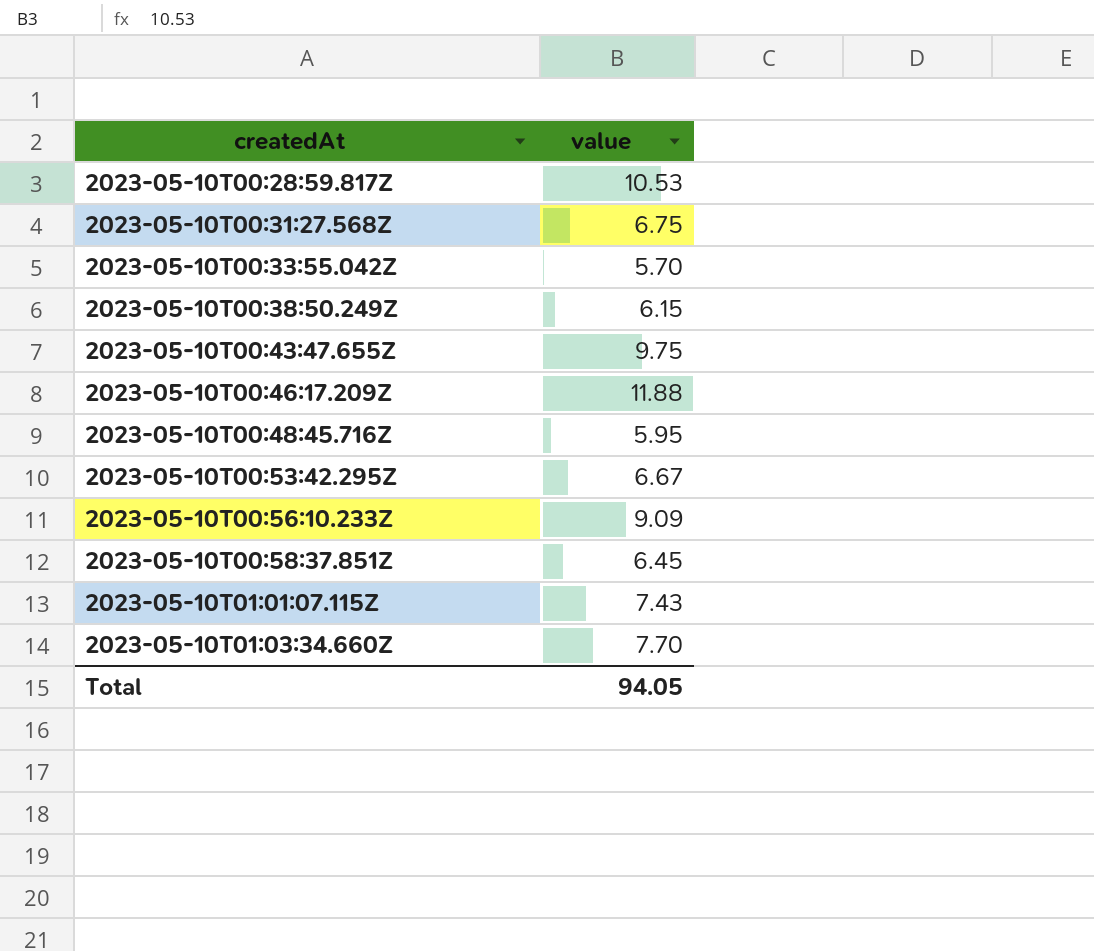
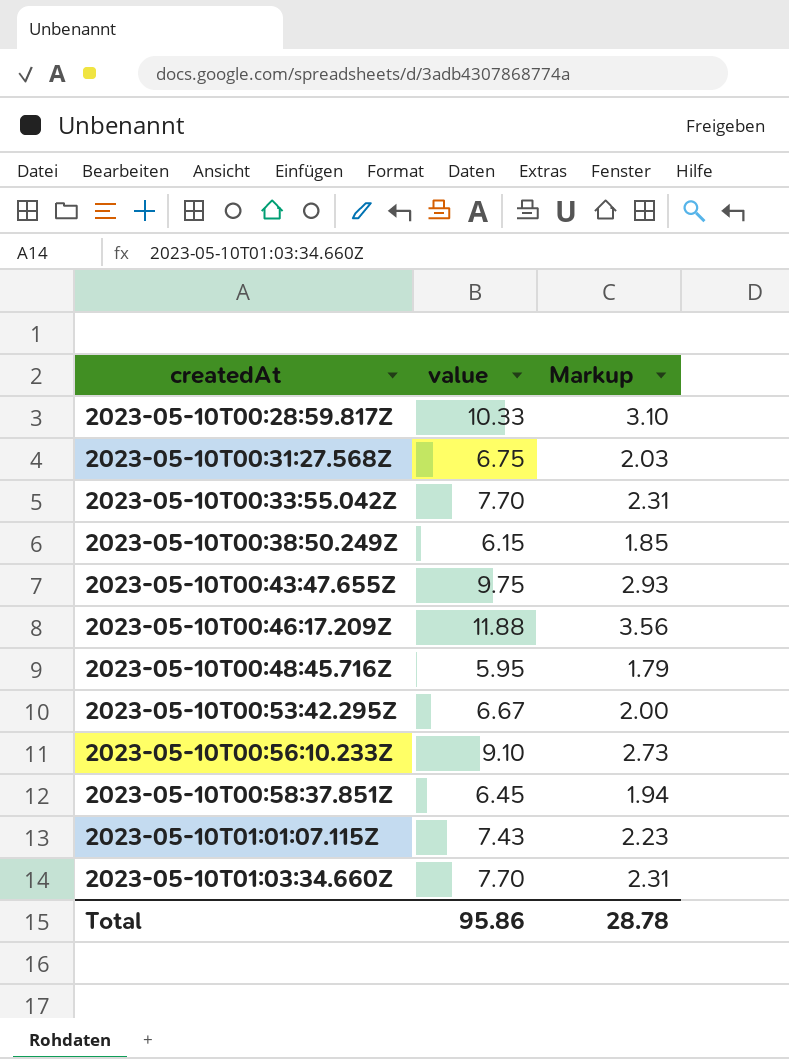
column Markup | formula: none -> [value] * 0.3
2023-05-10T00:28:59.817Z | value: 10.53 -> 10.33
2023-05-10T00:33:55.042Z | value: 5.70 -> 7.70
2023-05-10T00:56:10.233Z | value: 9.09 -> 9.10
Total | value: 94.05 -> 95.86

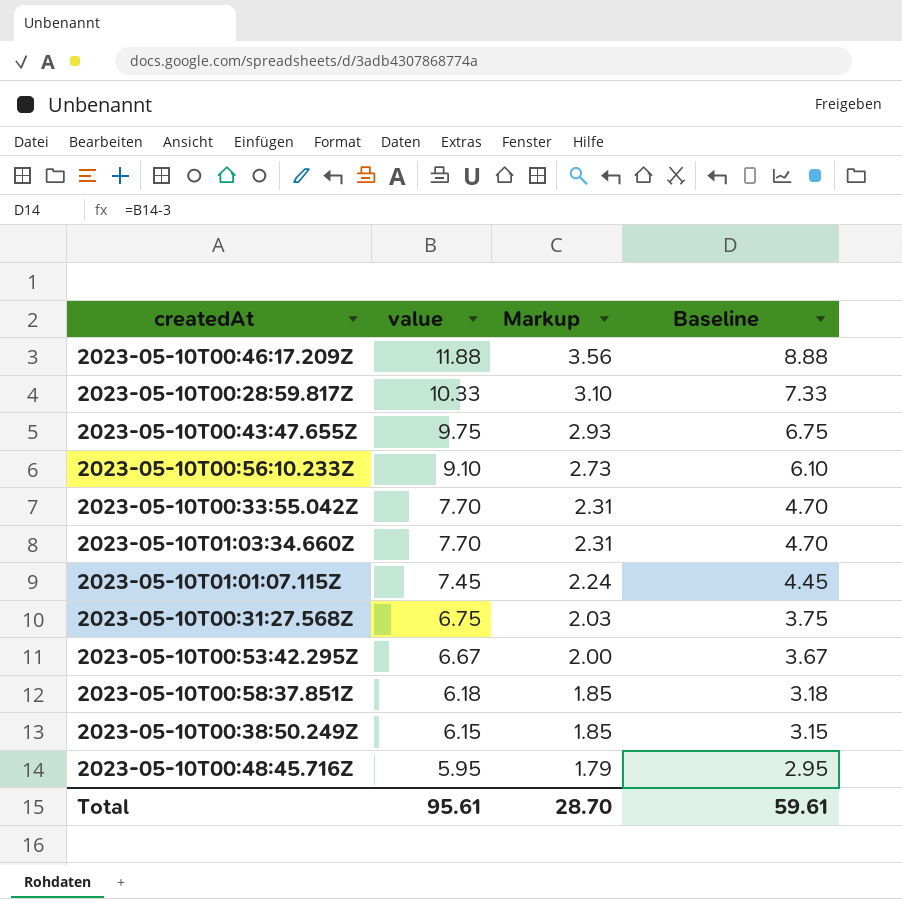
row order: createdAt ascending -> value descending
column Baseline | formula: none -> [value] - 3
2023-05-10T01:01:07.115Z | value: 7.43 -> 7.45
2023-05-10T01:01:07.115Z | Markup: 2.23 -> 2.24
2023-05-10T00:58:37.851Z | value: 6.45 -> 6.18
2023-05-10T00:58:37.851Z | Markup: 1.94 -> 1.85
Total | value: 95.86 -> 95.61
Total | Markup: 28.78 -> 28.70

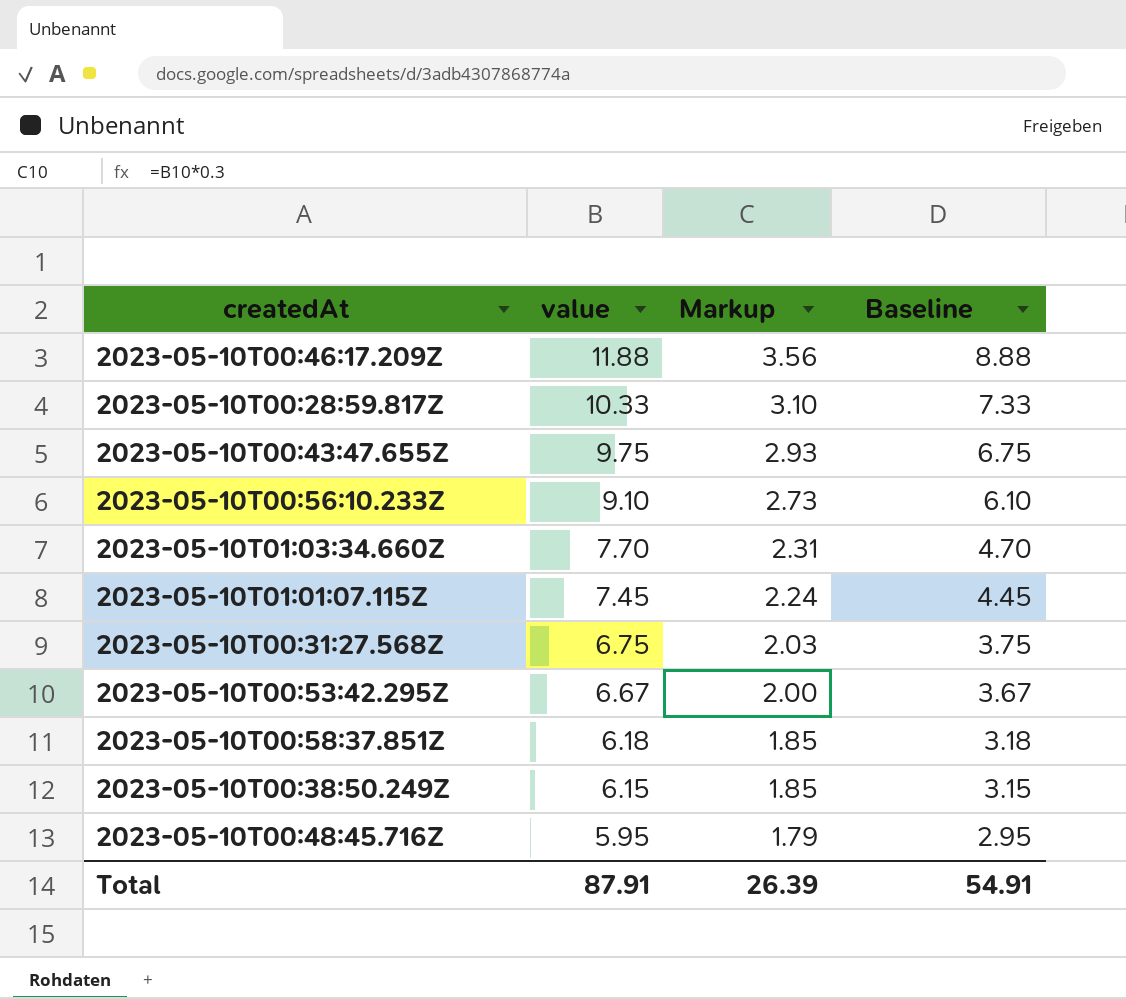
row 2023-05-10T00:33:55.042Z: 7.70 | 2.31 | 4.70 -> none
Total | value: 95.61 -> 87.91
Total | Markup: 28.70 -> 26.39
Total | Baseline: 59.61 -> 54.91

